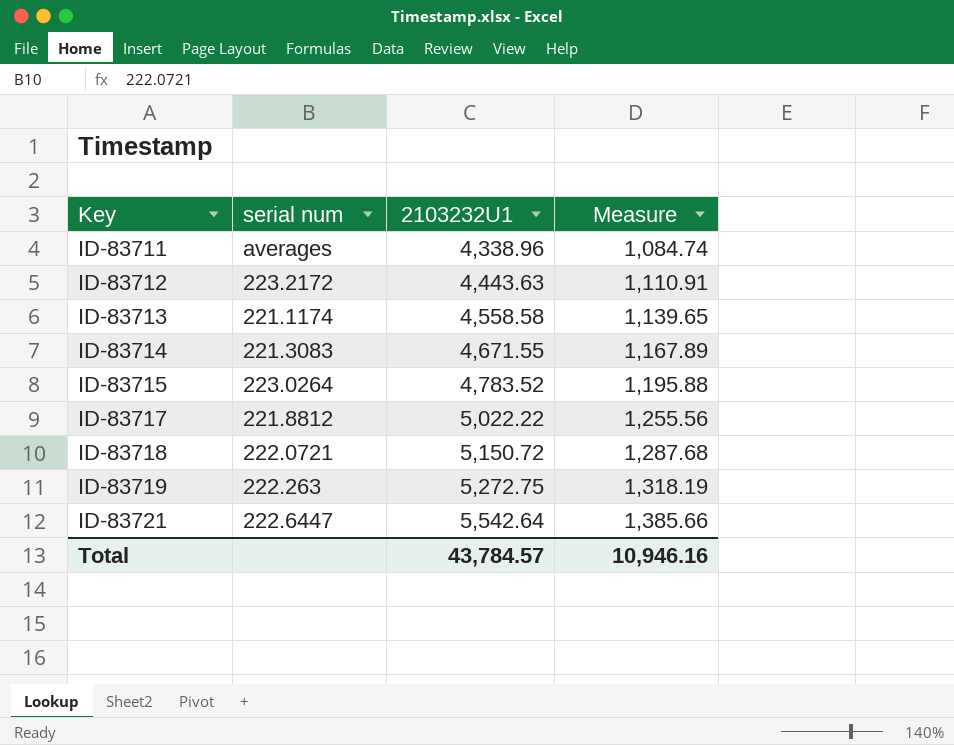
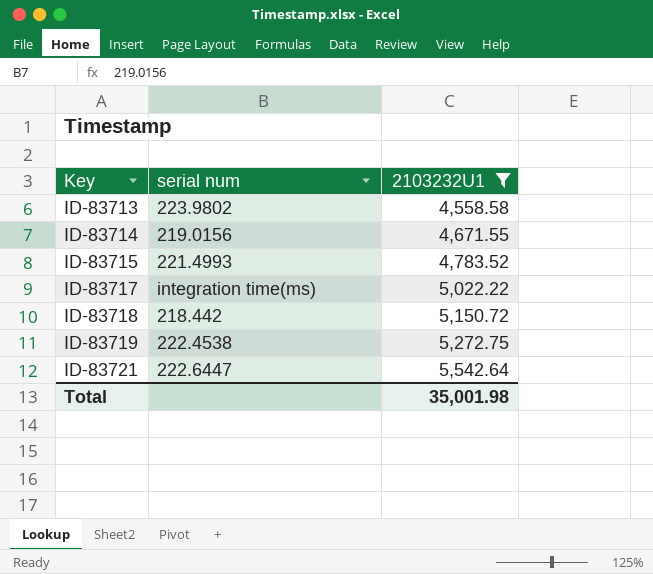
filter: none -> 2103232U1 >= 4,558.58
column Measure | formula: [2103232U1] * 0.25 -> none
ID-83713 | serial num: 221.1174 -> 223.9802
ID-83714 | serial num: 221.3083 -> 219.0156
ID-83715 | serial num: 223.0264 -> 221.4993
ID-83717 | serial num: 221.8812 -> integration time(ms)
ID-83718 | serial num: 222.0721 -> 218.442
ID-83719 | serial num: 222.263 -> 222.4538
Total | 2103232U1: 43,784.57 -> 35,001.98

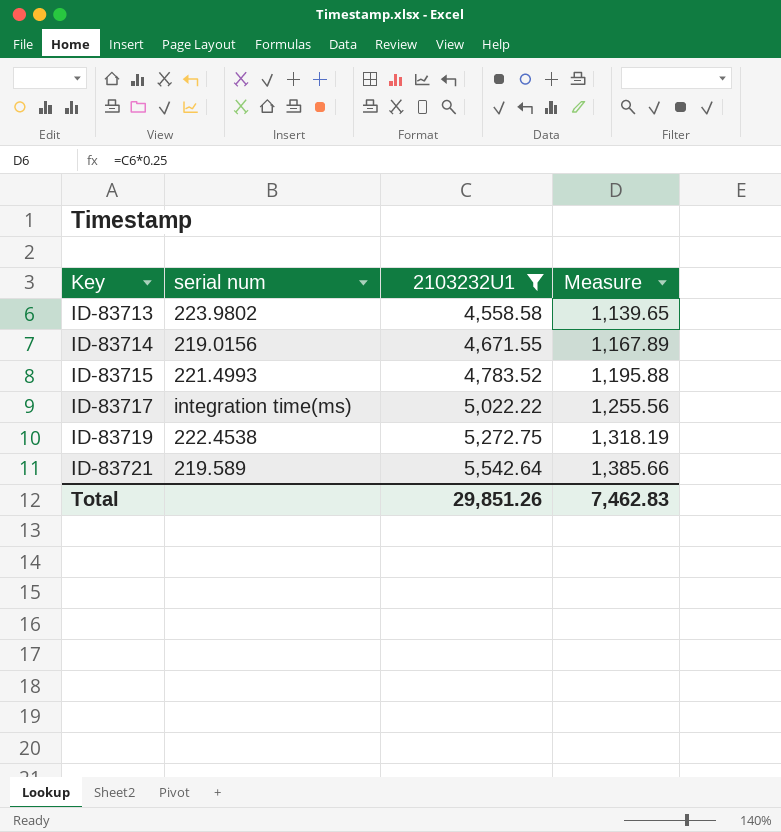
column Measure | formula: none -> [2103232U1] * 0.25
row ID-83718: 218.442 | 5,150.72 -> none
ID-83721 | serial num: 222.6447 -> 219.589
Total | 2103232U1: 35,001.98 -> 29,851.26

